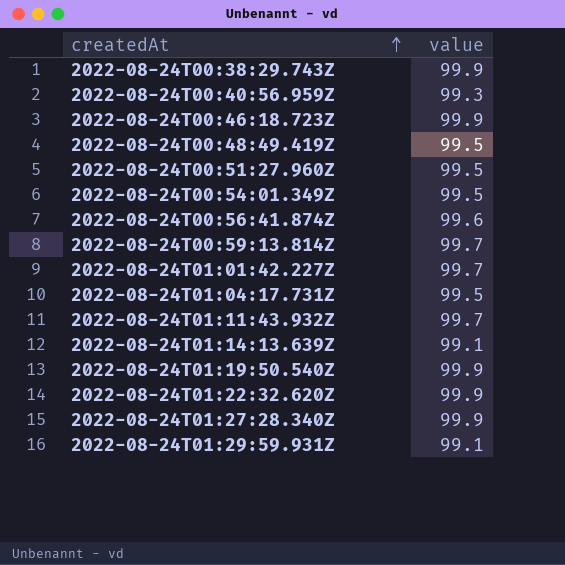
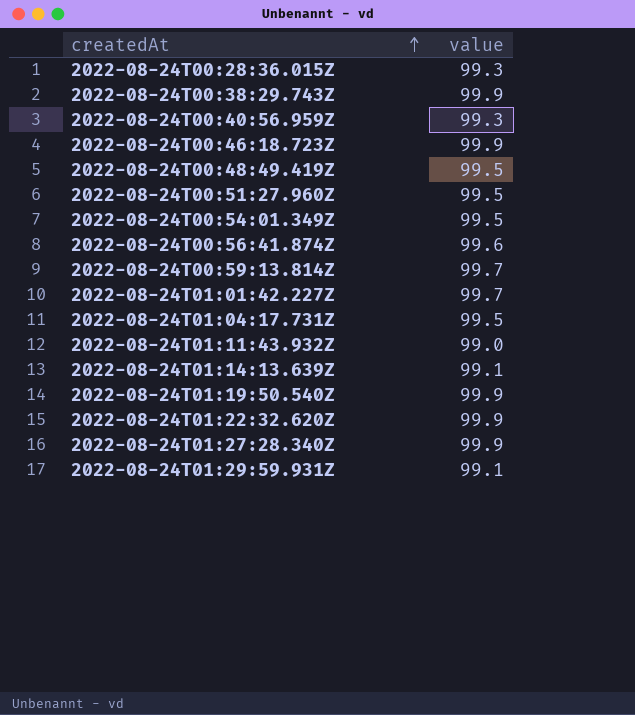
row 2022-08-24T00:28:36.015Z: none -> 99.3
2022-08-24T01:11:43.932Z | value: 99.7 -> 99.0

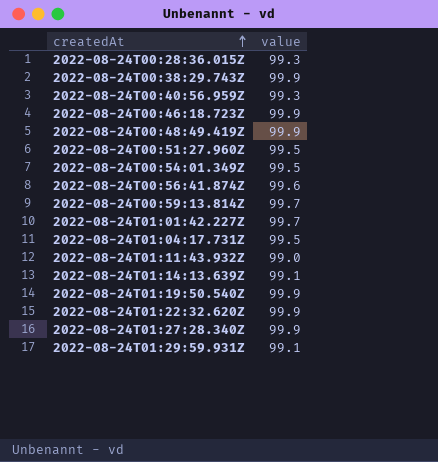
2022-08-24T00:48:49.419Z | value: 99.5 -> 99.9

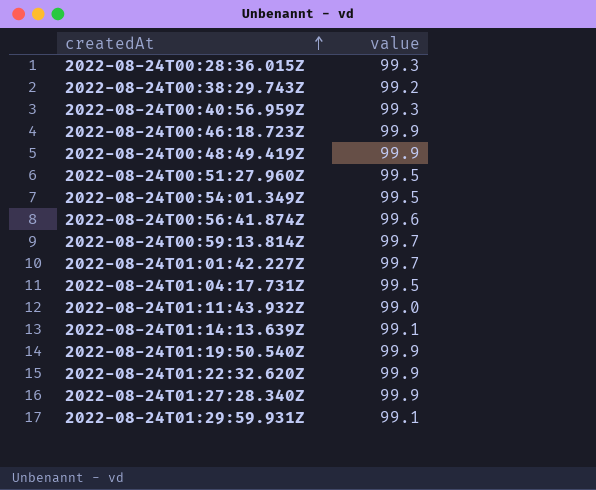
2022-08-24T00:38:29.743Z | value: 99.9 -> 99.2

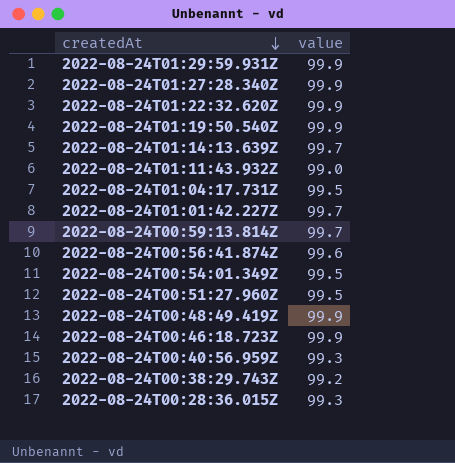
row order: createdAt ascending -> createdAt descending
2022-08-24T01:29:59.931Z | value: 99.1 -> 99.9
2022-08-24T01:14:13.639Z | value: 99.1 -> 99.7

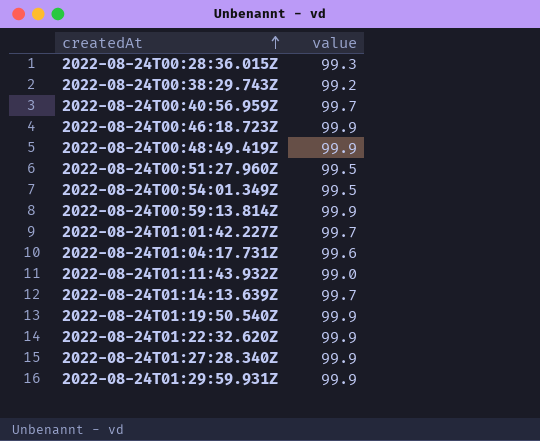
row order: createdAt descending -> createdAt ascending
row 2022-08-24T00:56:41.874Z: 99.6 -> none
2022-08-24T00:40:56.959Z | value: 99.3 -> 99.7
2022-08-24T00:59:13.814Z | value: 99.7 -> 99.9
2022-08-24T01:04:17.731Z | value: 99.5 -> 99.6

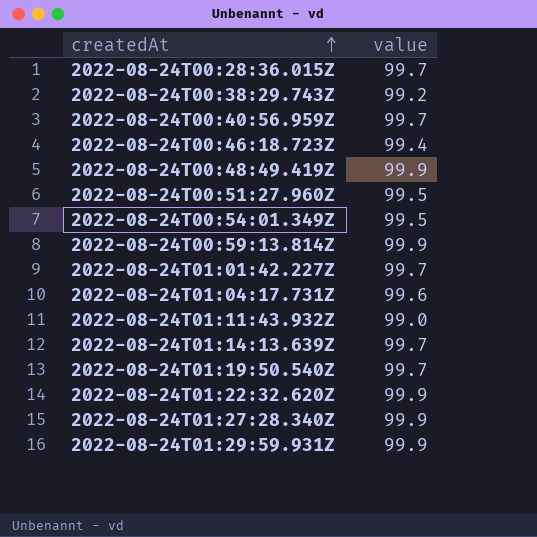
2022-08-24T00:28:36.015Z | value: 99.3 -> 99.7
2022-08-24T00:46:18.723Z | value: 99.9 -> 99.4
2022-08-24T01:19:50.540Z | value: 99.9 -> 99.7

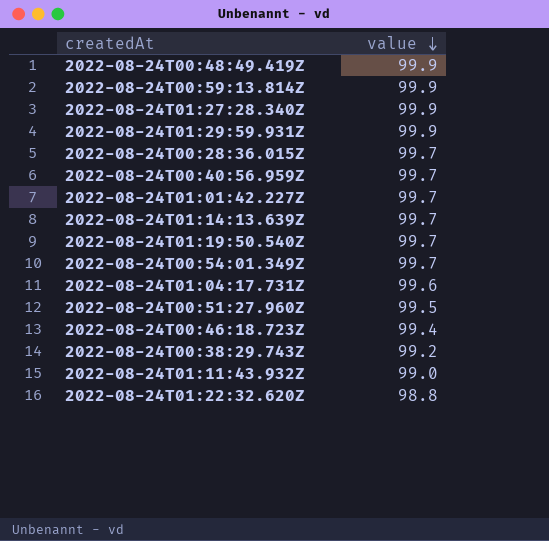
row order: createdAt ascending -> value descending
2022-08-24T00:54:01.349Z | value: 99.5 -> 99.7
2022-08-24T01:22:32.620Z | value: 99.9 -> 98.8

